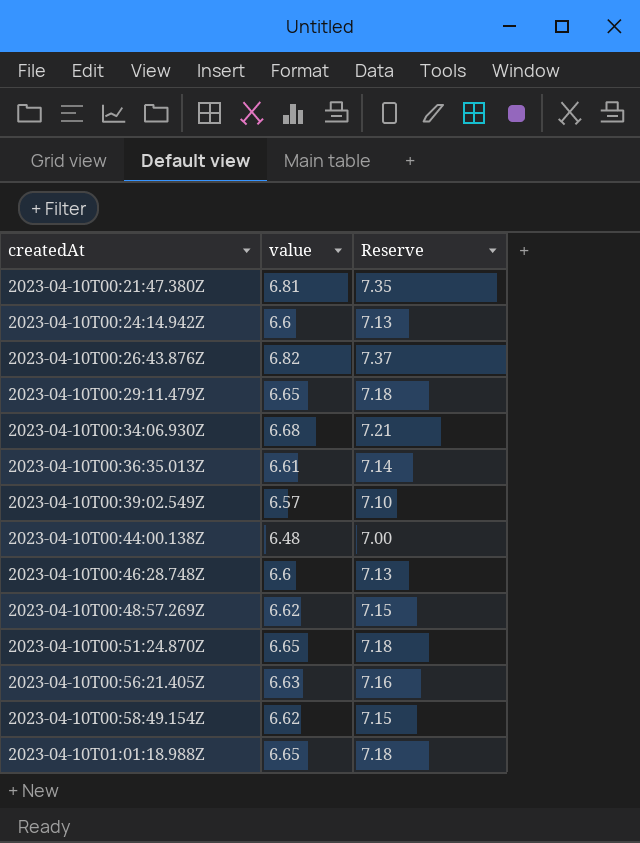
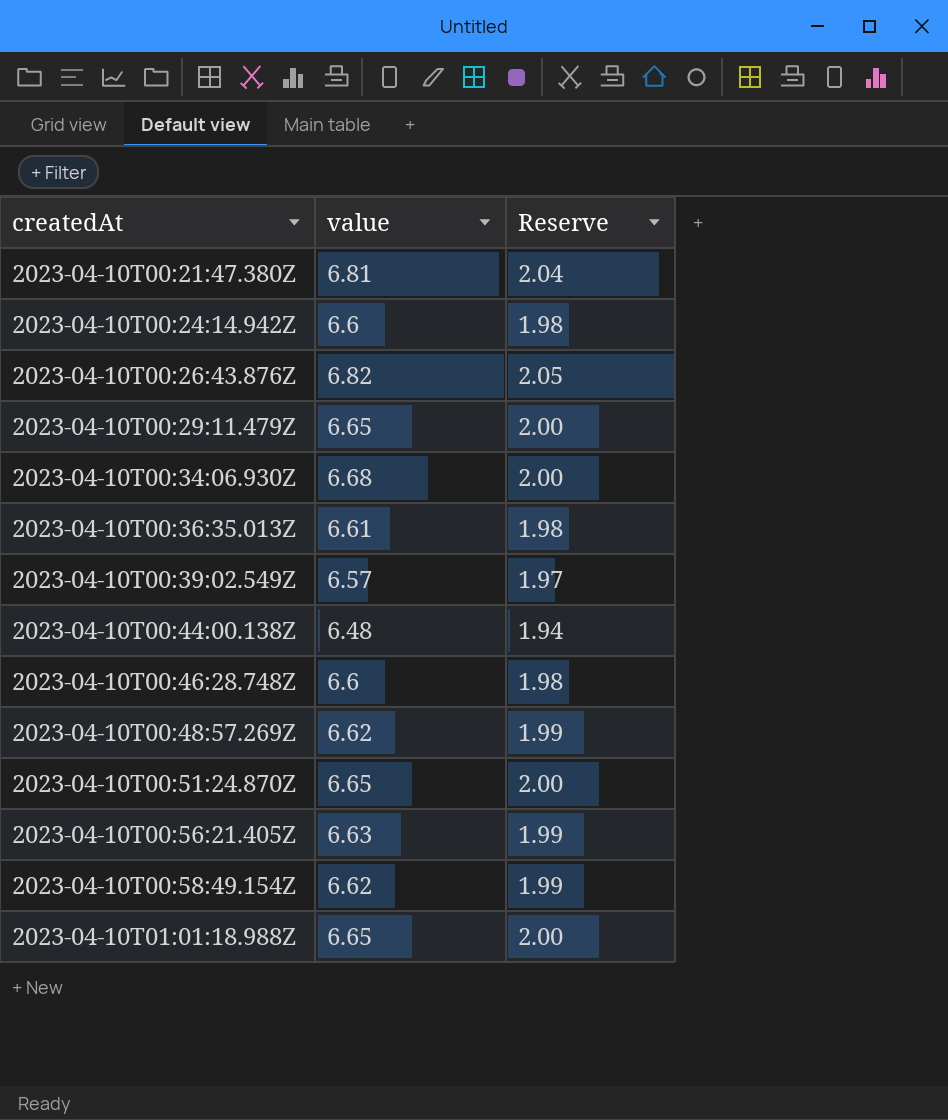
column Reserve | formula: [value] * 1.08 -> [value] * 0.3

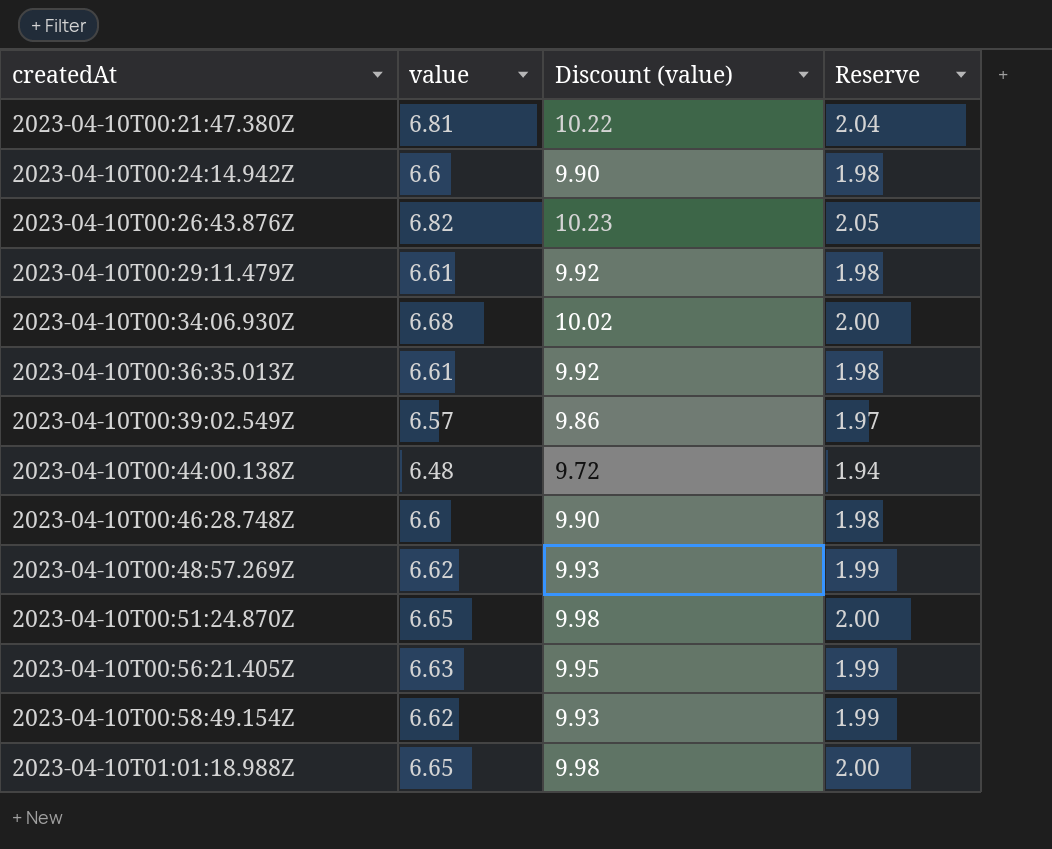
column Discount (value) | formula: none -> [value] * 1.5
2023-04-10T00:29:11.479Z | value: 6.65 -> 6.61
2023-04-10T00:29:11.479Z | Reserve: 2.00 -> 1.98

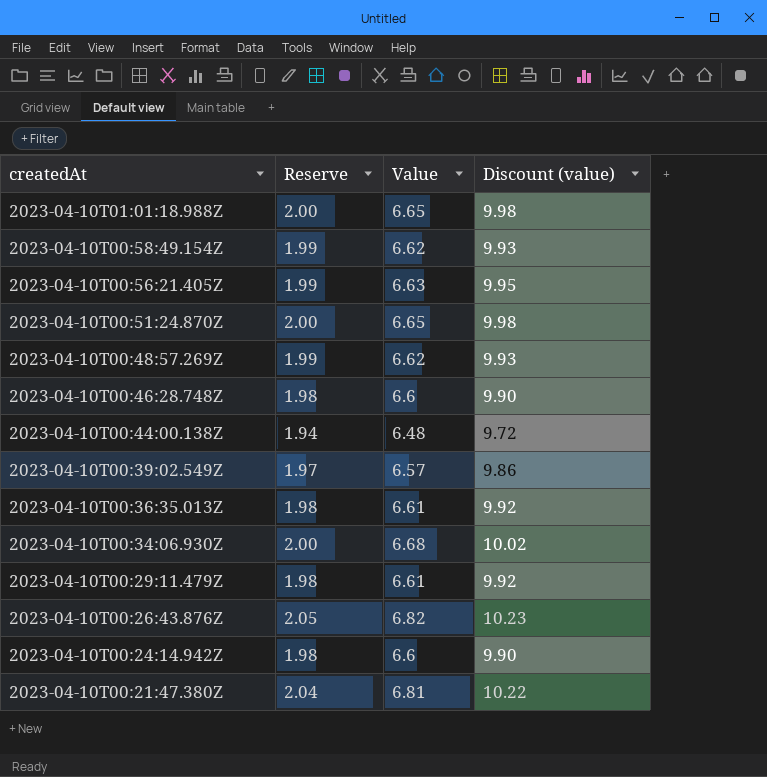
row order: createdAt ascending -> createdAt descending
column Reserve | position: 4 -> 2
column name: value -> Value

